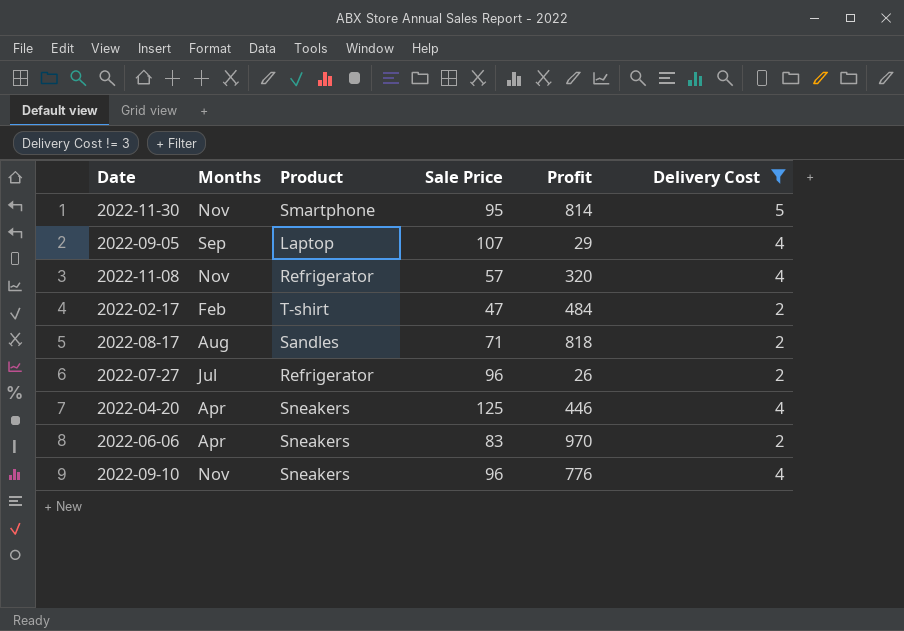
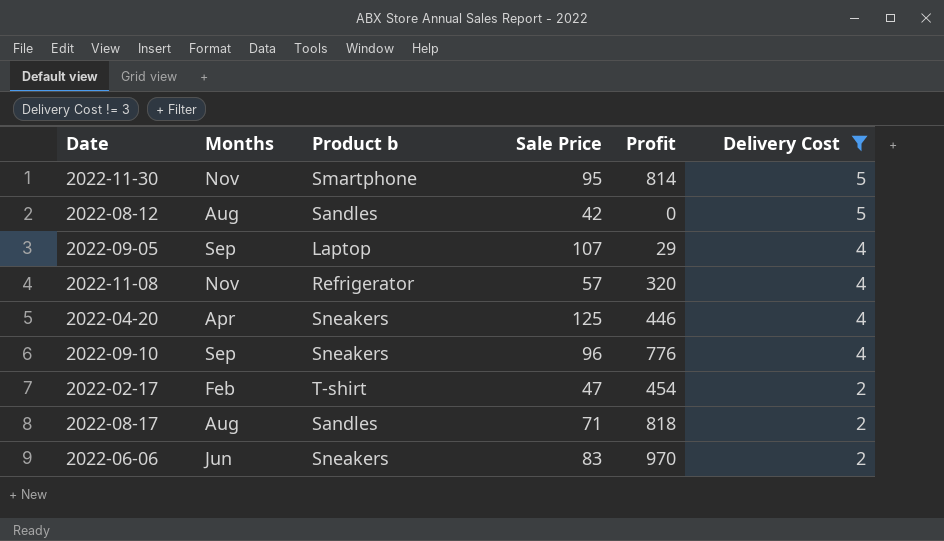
row order: none -> Delivery Cost descending
column name: Product -> Product b
row 2022-07-27: Jul | Refrigerator | 96 | 26 | 2 -> none
row 2022-08-12: none -> Aug | Sandles | 42 | 0 | 5
2022-09-10 | Months: Nov -> Sep
2022-02-17 | Profit: 484 -> 454
2022-06-06 | Months: Apr -> Jun

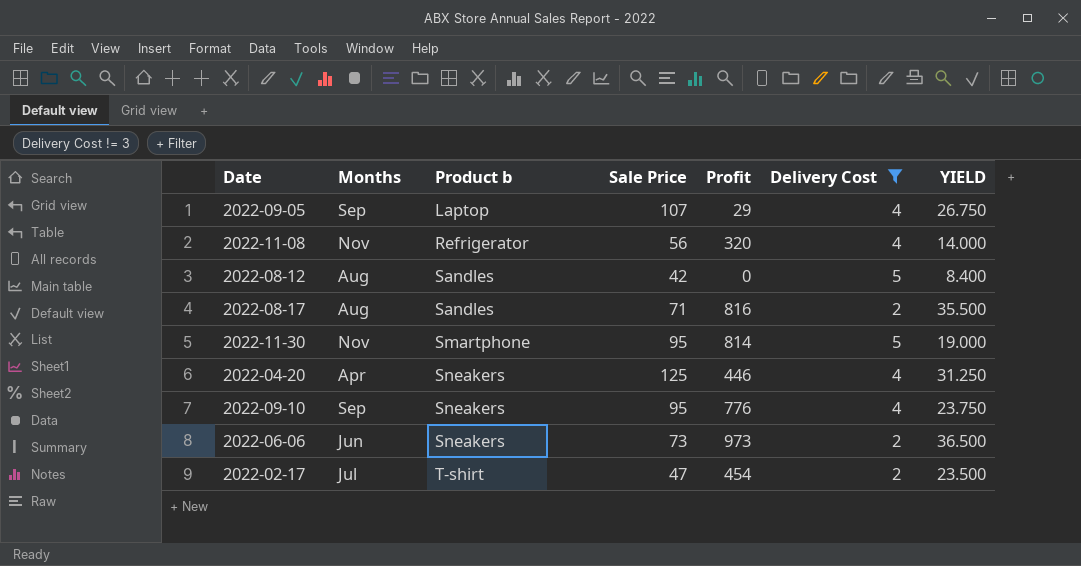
row order: Delivery Cost descending -> Product b ascending
column YIELD | formula: none -> [Sale Price] / [Delivery Cost]
2022-11-08 | Sale Price: 57 -> 56
2022-08-17 | Profit: 818 -> 816
2022-09-10 | Sale Price: 96 -> 95
2022-06-06 | Sale Price: 83 -> 73
2022-06-06 | Profit: 970 -> 973
2022-02-17 | Months: Feb -> Jul

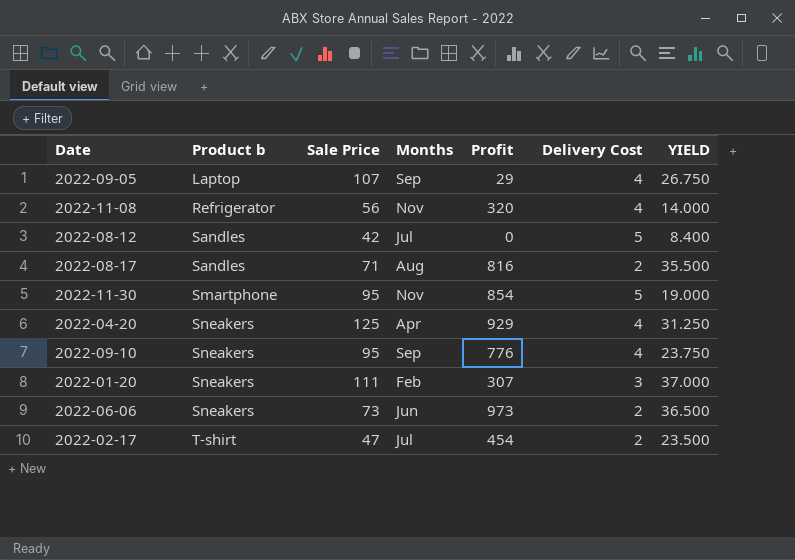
filter: Delivery Cost != 3 -> none
column Months | position: 2 -> 4
2022-08-12 | Months: Aug -> Jul
2022-11-30 | Profit: 814 -> 854
2022-04-20 | Profit: 446 -> 929

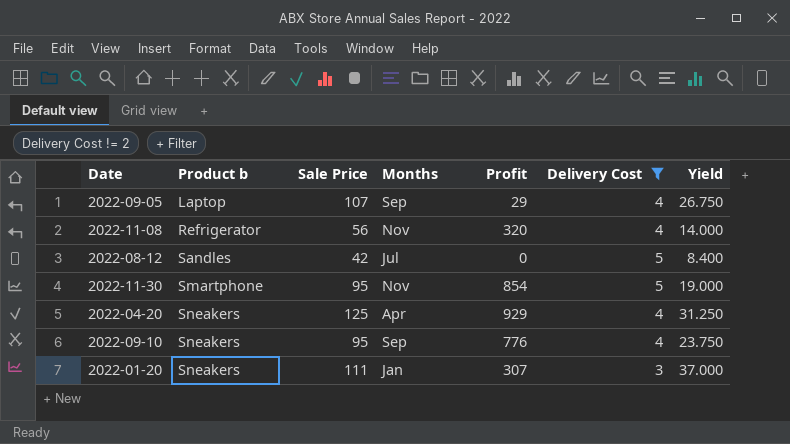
filter: none -> Delivery Cost != 2
column name: YIELD -> Yield
2022-01-20 | Months: Feb -> Jan

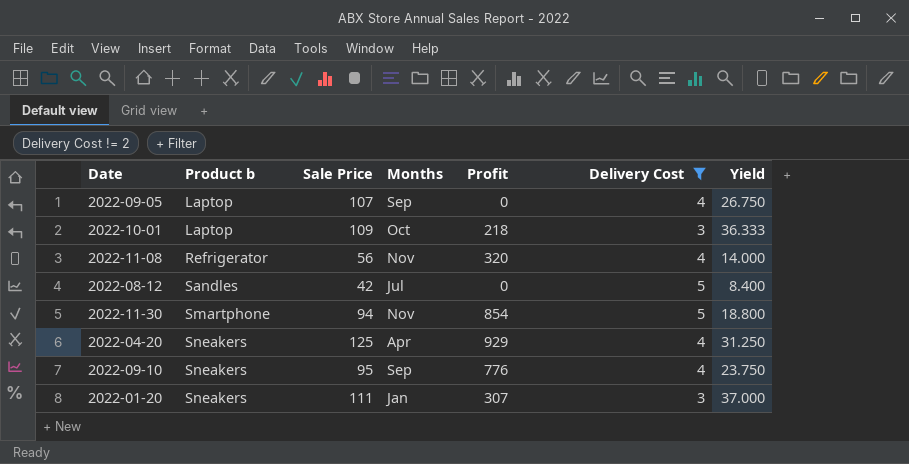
2022-09-05 | Profit: 29 -> 0
row 2022-10-01: none -> Laptop | 109 | Oct | 218 | 3 | 36.333
2022-11-30 | Sale Price: 95 -> 94
2022-11-30 | Yield: 19.000 -> 18.800

